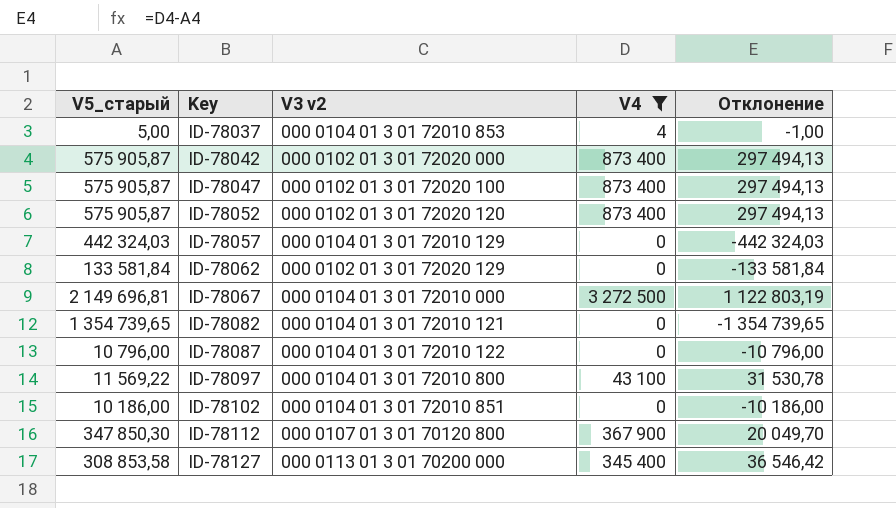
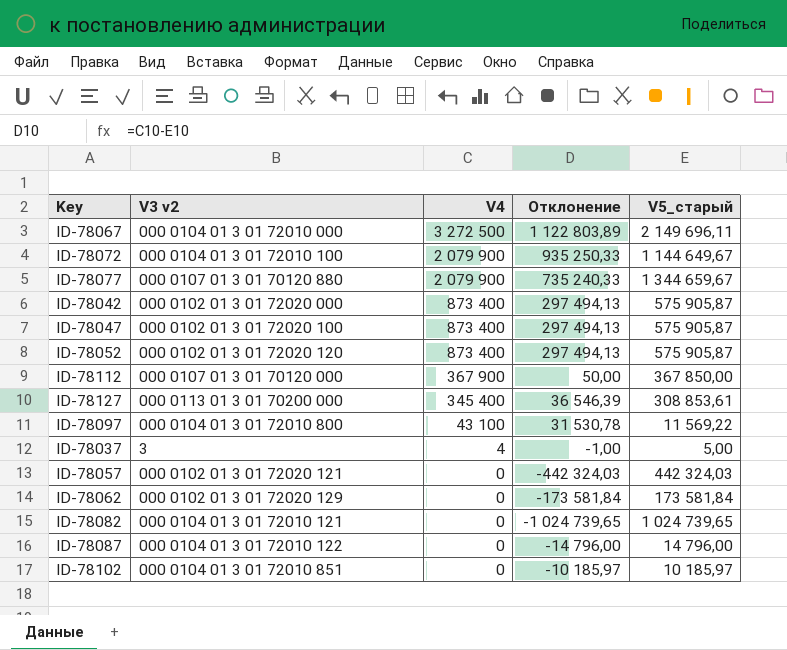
filter: V4 != 2 079 900 -> none
row order: Key ascending -> V4 descending
column V5_старый | position: 1 -> 5
ID-78067 | Отклонение: 1 122 803,19 -> 1 122 803,89
ID-78067 | V5_старый: 2 149 696,81 -> 2 149 696,11
ID-78112 | V3 v2: 000 0107 01 3 01 70120 800 -> 000 0107 01 3 01 70120 000
ID-78112 | Отклонение: 20 049,70 -> 50,00
ID-78112 | V5_старый: 347 850,30 -> 367 850,00
ID-78127 | Отклонение: 36 546,42 -> 36 546,39
ID-78127 | V5_старый: 308 853,58 -> 308 853,61
ID-78037 | V3 v2: 000 0104 01 3 01 72010 853 -> 3
ID-78057 | V3 v2: 000 0104 01 3 01 72010 129 -> 000 0102 01 3 01 72020 121
ID-78062 | Отклонение: -133 581,84 -> -173 581,84
ID-78062 | V5_старый: 133 581,84 -> 173 581,84
ID-78082 | Отклонение: -1 354 739,65 -> -1 024 739,65
ID-78082 | V5_старый: 1 354 739,65 -> 1 024 739,65
ID-78087 | Отклонение: -10 796,00 -> -14 796,00
ID-78087 | V5_старый: 10 796,00 -> 14 796,00
ID-78102 | Отклонение: -10 186,00 -> -10 185,97
ID-78102 | V5_старый: 10 186,00 -> 10 185,97

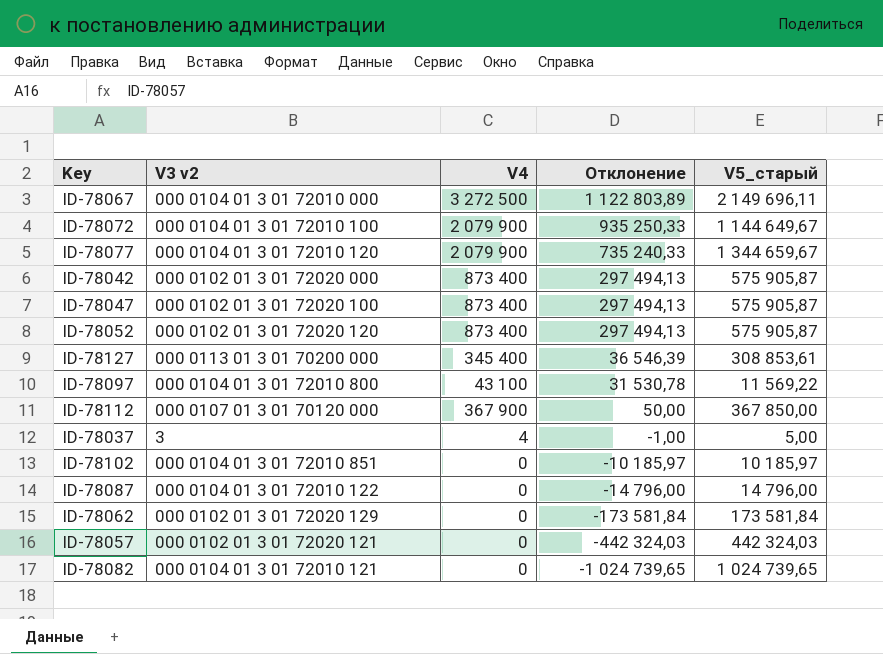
row order: V4 descending -> Отклонение descending
ID-78077 | V3 v2: 000 0107 01 3 01 70120 880 -> 000 0104 01 3 01 72010 120

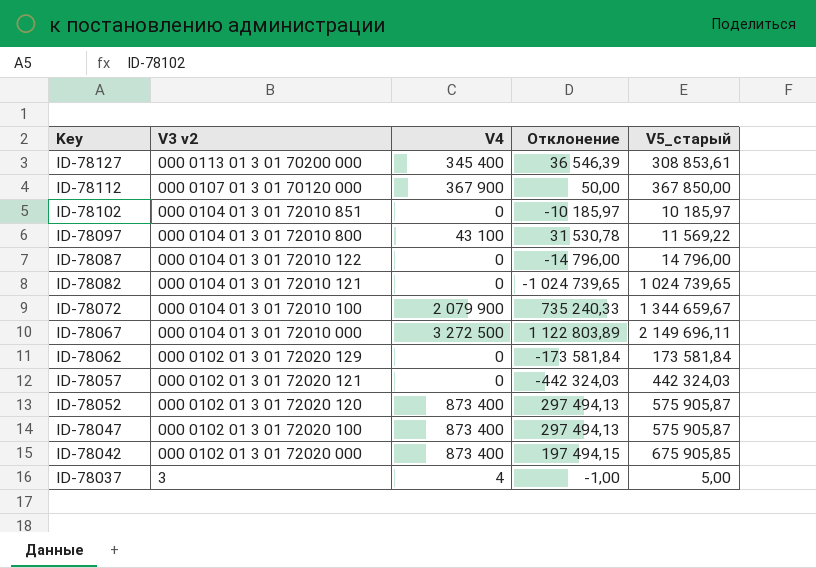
row order: Отклонение descending -> Key descending
row ID-78077: 000 0104 01 3 01 72010 120 | 2 079 900 | 735 240,33 | 1 344 659,67 -> none
ID-78072 | Отклонение: 935 250,33 -> 735 240,33
ID-78072 | V5_старый: 1 144 649,67 -> 1 344 659,67
ID-78042 | Отклонение: 297 494,13 -> 197 494,15
ID-78042 | V5_старый: 575 905,87 -> 675 905,85

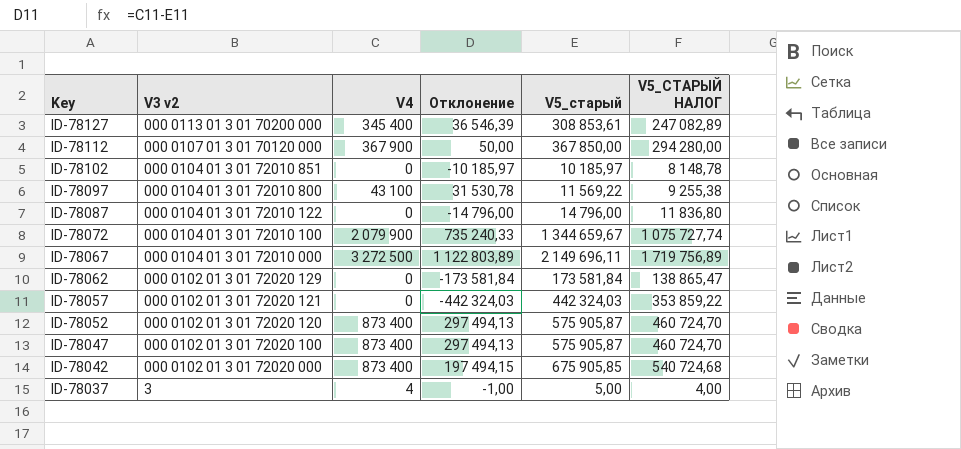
column V5_СТАРЫЙ НАЛОГ | formula: none -> [V5_старый] * 0,8
row ID-78082: 000 0104 01 3 01 72010 121 | 0 | -1 024 739,65 | 1 024 739,65 -> none

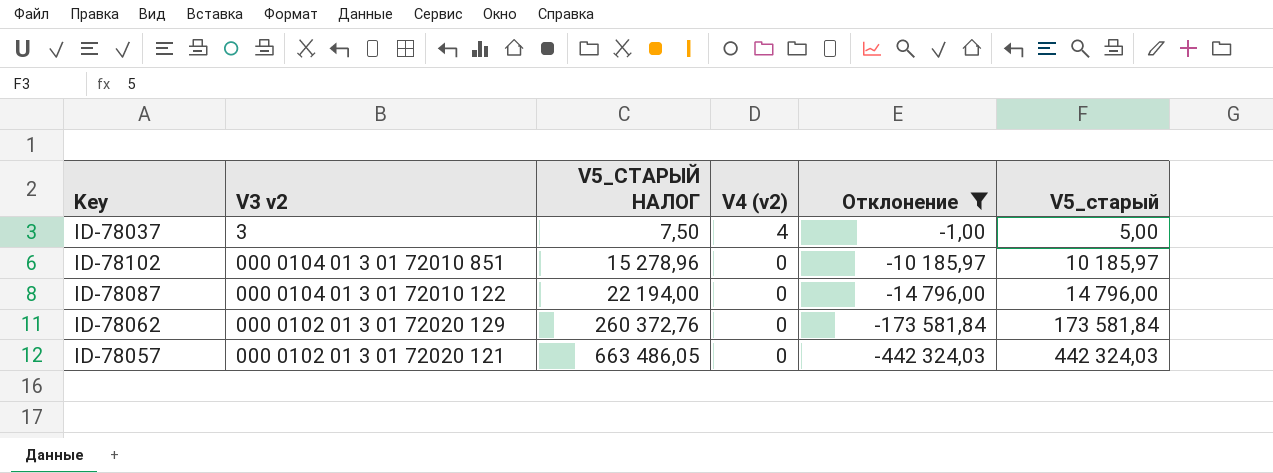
filter: none -> Отклонение <= -1,00
row order: Key descending -> V3 v2 descending
column V5_СТАРЫЙ НАЛОГ | formula: [V5_старый] * 0,8 -> [V5_старый] * 1,5
column V5_СТАРЫЙ НАЛОГ | position: 6 -> 3
column name: V4 -> V4 (v2)

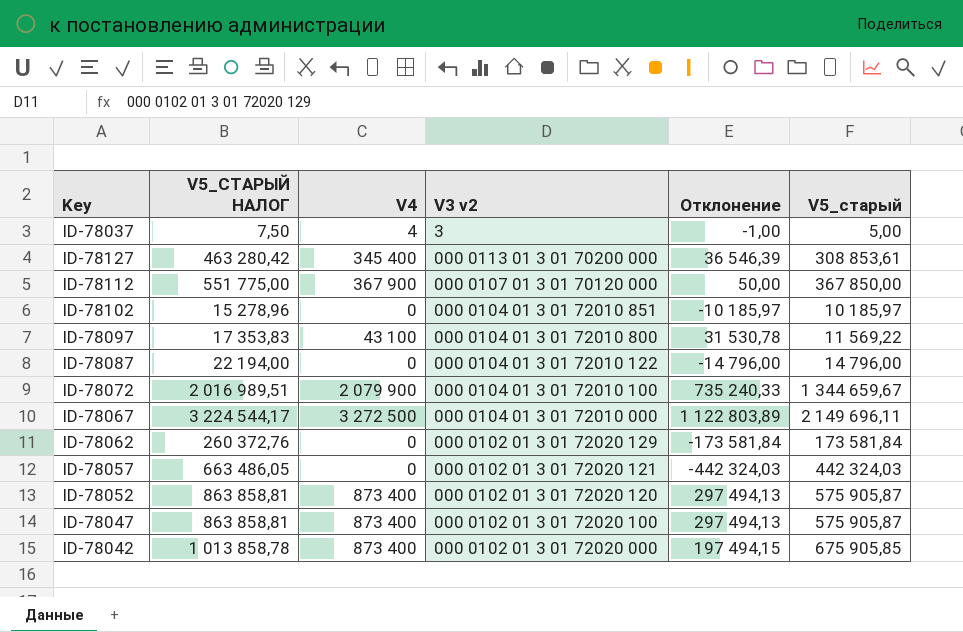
filter: Отклонение <= -1,00 -> none
column name: V4 (v2) -> V4
column V3 v2 | position: 2 -> 4

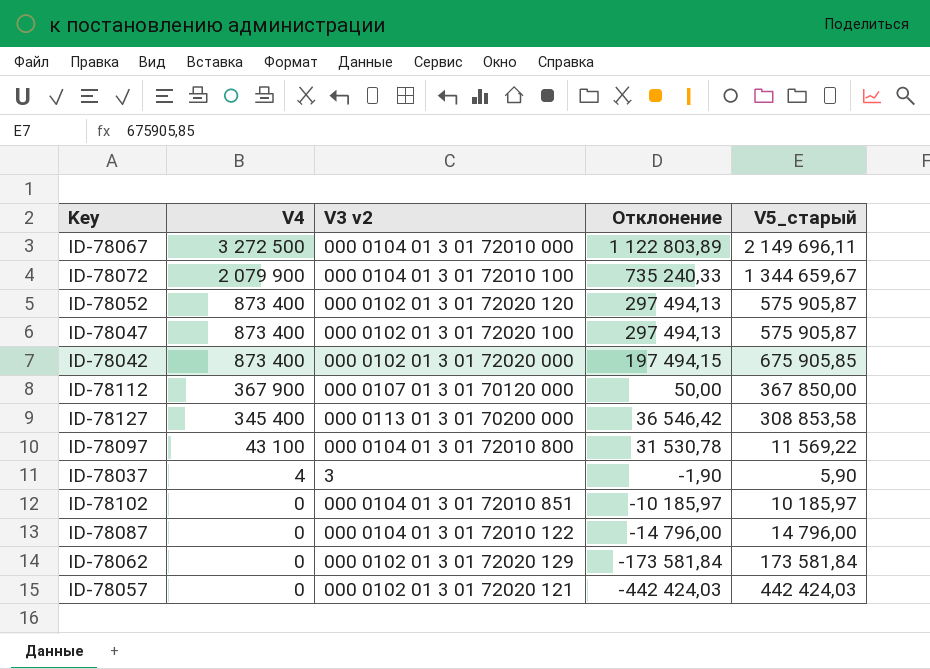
row order: V3 v2 descending -> V4 descending
column V5_СТАРЫЙ НАЛОГ | formula: [V5_старый] * 1,5 -> none
ID-78127 | Отклонение: 36 546,39 -> 36 546,42
ID-78127 | V5_старый: 308 853,61 -> 308 853,58
ID-78037 | Отклонение: -1,00 -> -1,90
ID-78037 | V5_старый: 5,00 -> 5,90
ID-78057 | Отклонение: -442 324,03 -> -442 424,03
ID-78057 | V5_старый: 442 324,03 -> 442 424,03

